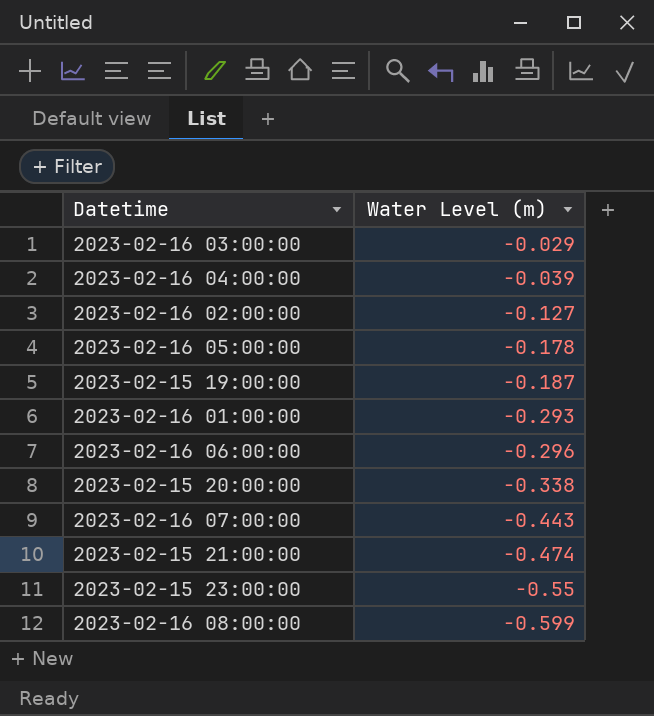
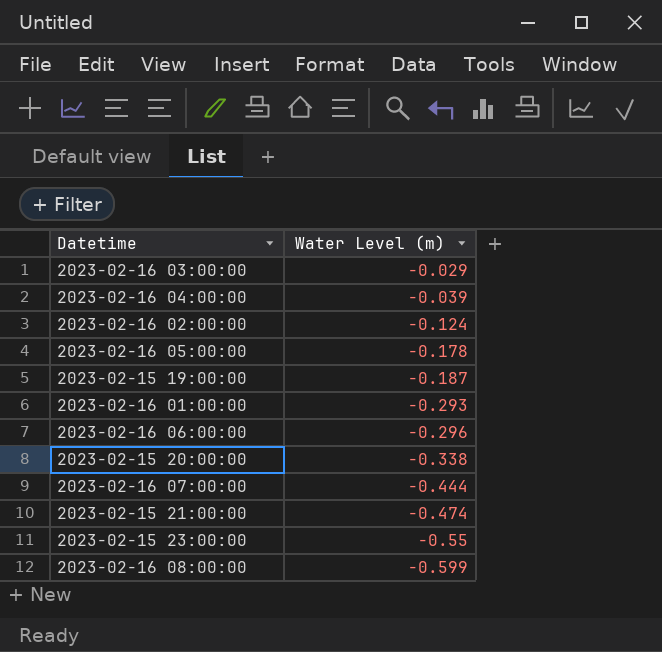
2023-02-16 02:00:00 | Water Level (m): -0.127 -> -0.124
2023-02-16 07:00:00 | Water Level (m): -0.443 -> -0.444

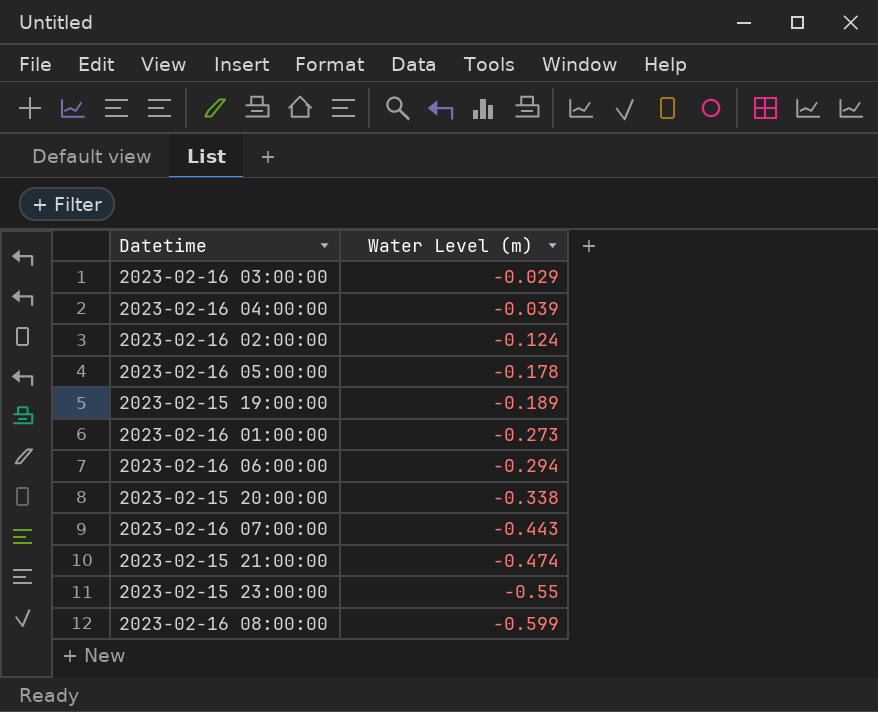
2023-02-15 19:00:00 | Water Level (m): -0.187 -> -0.189
2023-02-16 01:00:00 | Water Level (m): -0.293 -> -0.273
2023-02-16 06:00:00 | Water Level (m): -0.296 -> -0.294
2023-02-16 07:00:00 | Water Level (m): -0.444 -> -0.443

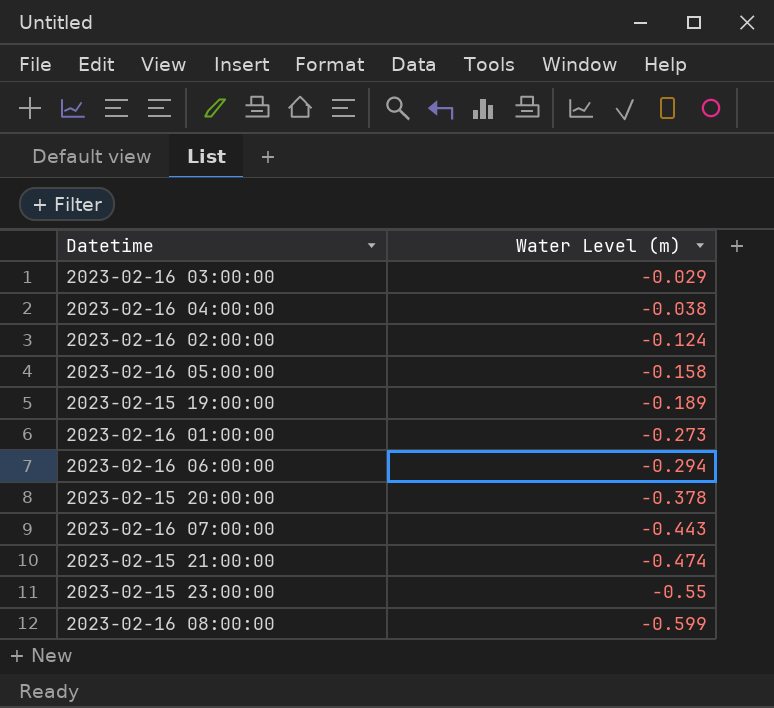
2023-02-16 04:00:00 | Water Level (m): -0.039 -> -0.038
2023-02-16 05:00:00 | Water Level (m): -0.178 -> -0.158
2023-02-15 20:00:00 | Water Level (m): -0.338 -> -0.378

